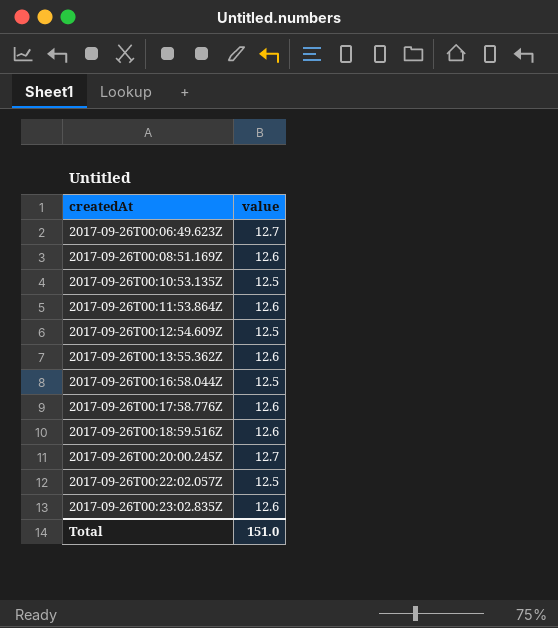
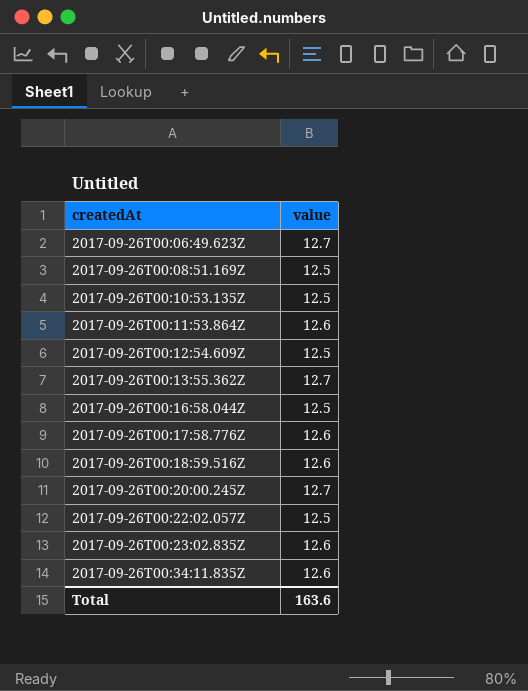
2017-09-26T00:08:51.169Z | value: 12.6 -> 12.5
2017-09-26T00:13:55.362Z | value: 12.6 -> 12.7
row 2017-09-26T00:34:11.835Z: none -> 12.6
Total | value: 151.0 -> 163.6

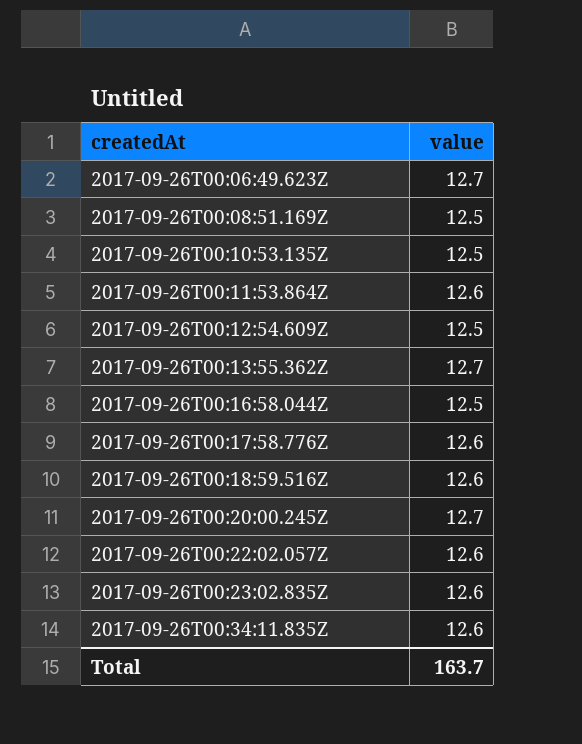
2017-09-26T00:22:02.057Z | value: 12.5 -> 12.6
Total | value: 163.6 -> 163.7

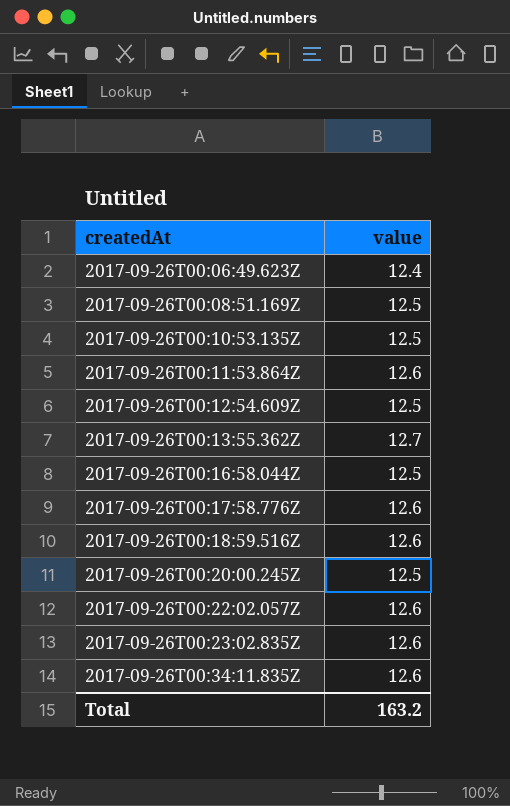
2017-09-26T00:06:49.623Z | value: 12.7 -> 12.4
2017-09-26T00:20:00.245Z | value: 12.7 -> 12.5
Total | value: 163.7 -> 163.2

